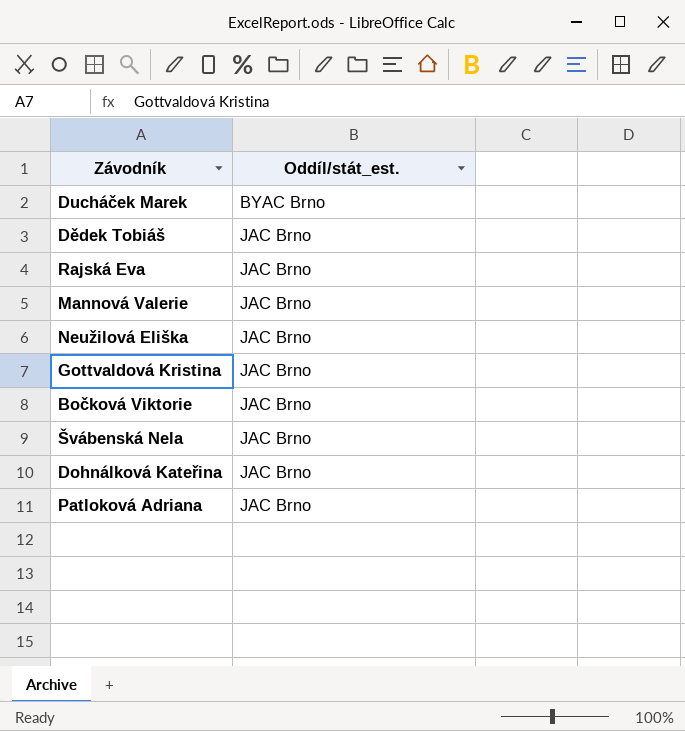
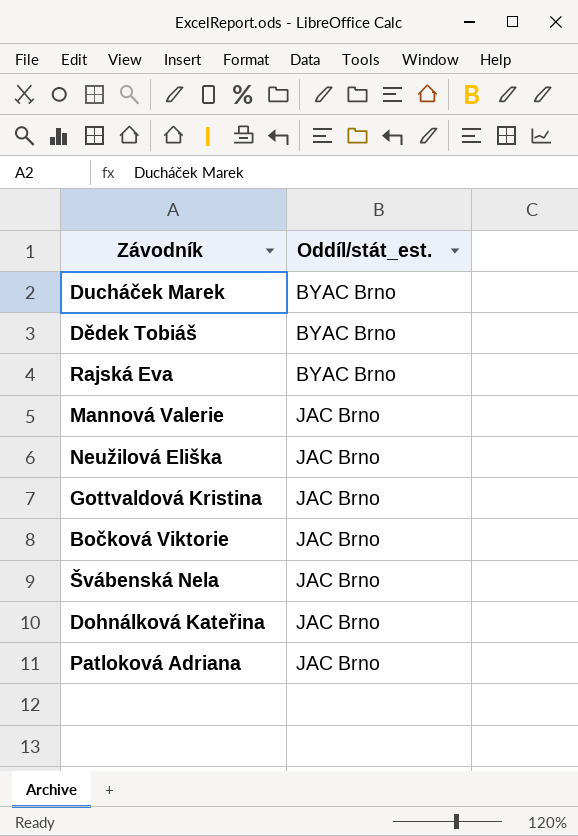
Dědek Tobiáš | Oddíl/stát_est.: JAC Brno -> BYAC Brno
Rajská Eva | Oddíl/stát_est.: JAC Brno -> BYAC Brno

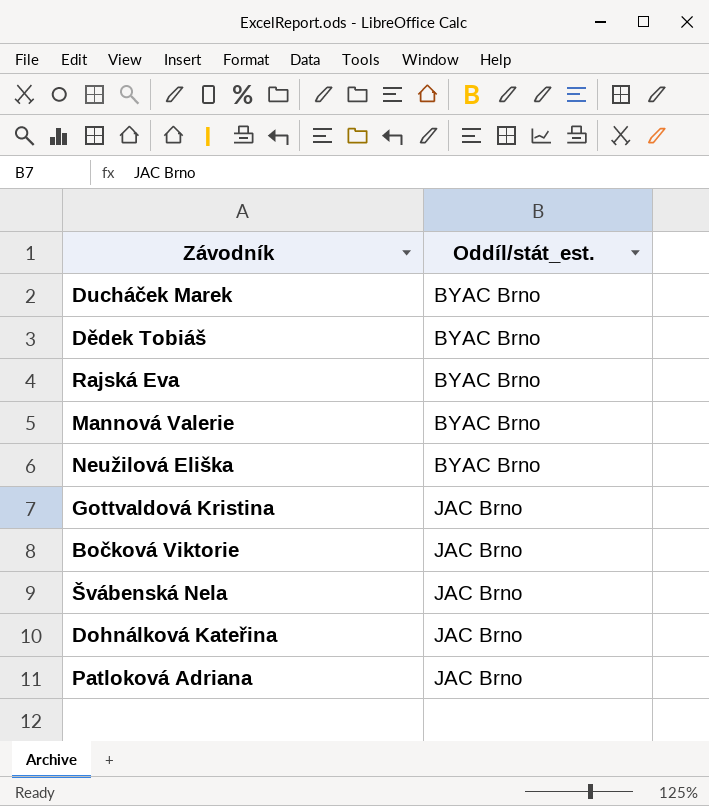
Mannová Valerie | Oddíl/stát_est.: JAC Brno -> BYAC Brno
Neužilová Eliška | Oddíl/stát_est.: JAC Brno -> BYAC Brno

